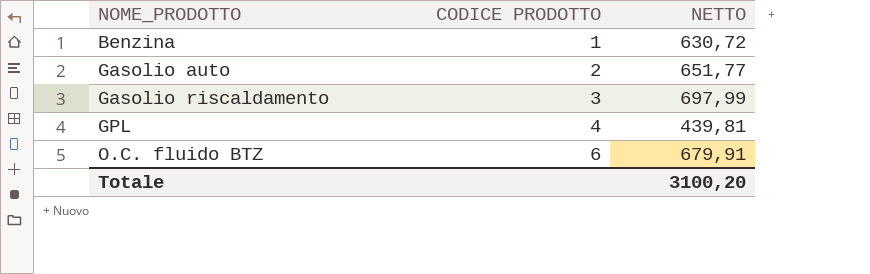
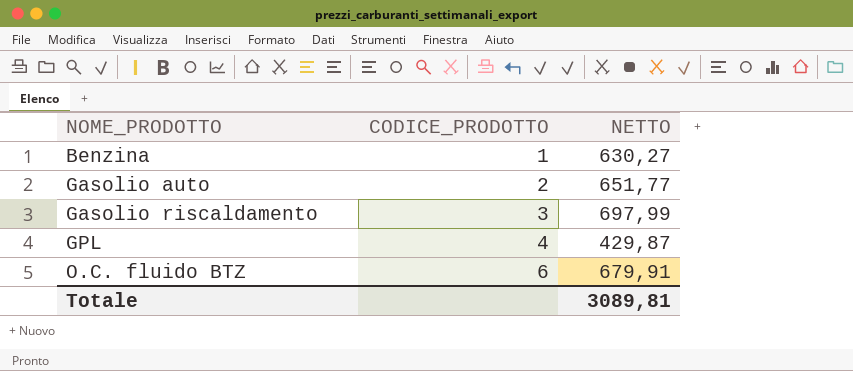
column name: CODICE PRODOTTO -> CODICE_PRODOTTO
Benzina | NETTO: 630,72 -> 630,27
GPL | NETTO: 439,81 -> 429,87
Totale | NETTO: 3100,20 -> 3089,81

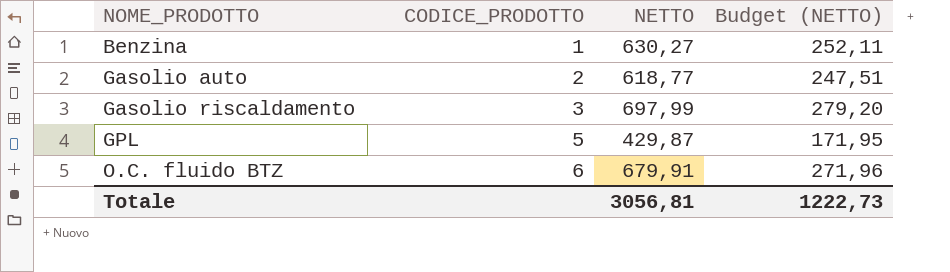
column Budget (NETTO) | formula: none -> [NETTO] * 0,4
Gasolio auto | NETTO: 651,77 -> 618,77
GPL | CODICE_PRODOTTO: 4 -> 5
Totale | NETTO: 3089,81 -> 3056,81

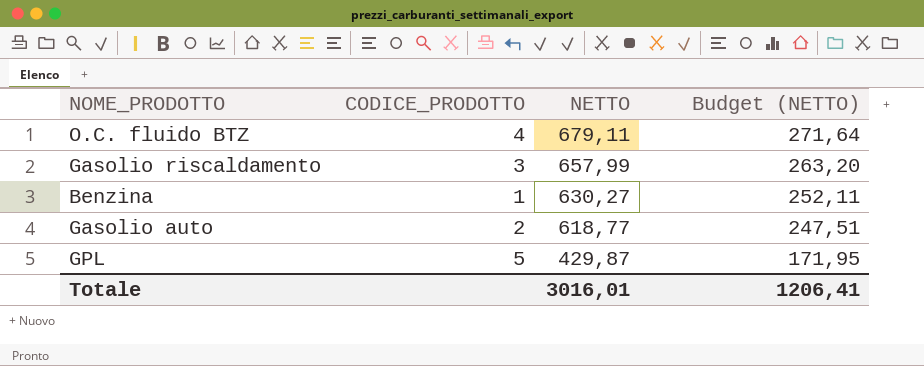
row order: NOME_PRODOTTO ascending -> NETTO descending
O.C. fluido BTZ | CODICE_PRODOTTO: 6 -> 4
O.C. fluido BTZ | NETTO: 679,91 -> 679,11
O.C. fluido BTZ | Budget (NETTO): 271,96 -> 271,64
Gasolio riscaldamento | NETTO: 697,99 -> 657,99
Gasolio riscaldamento | Budget (NETTO): 279,20 -> 263,20
Totale | NETTO: 3056,81 -> 3016,01
Totale | Budget (NETTO): 1222,73 -> 1206,41

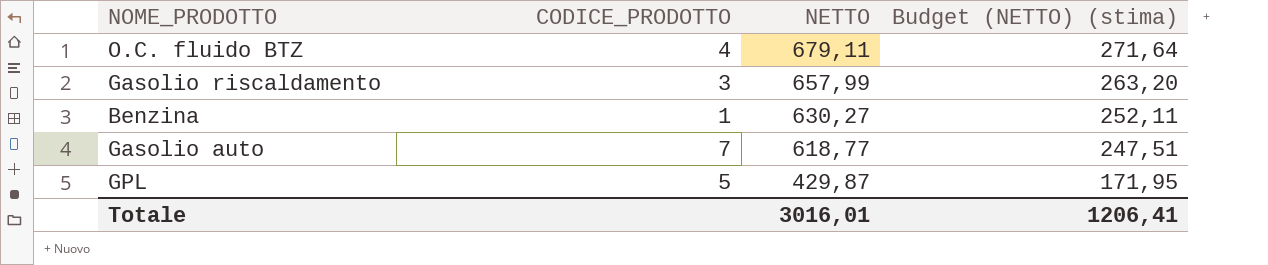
column name: Budget (NETTO) -> Budget (NETTO) (stima)
Gasolio auto | CODICE_PRODOTTO: 2 -> 7

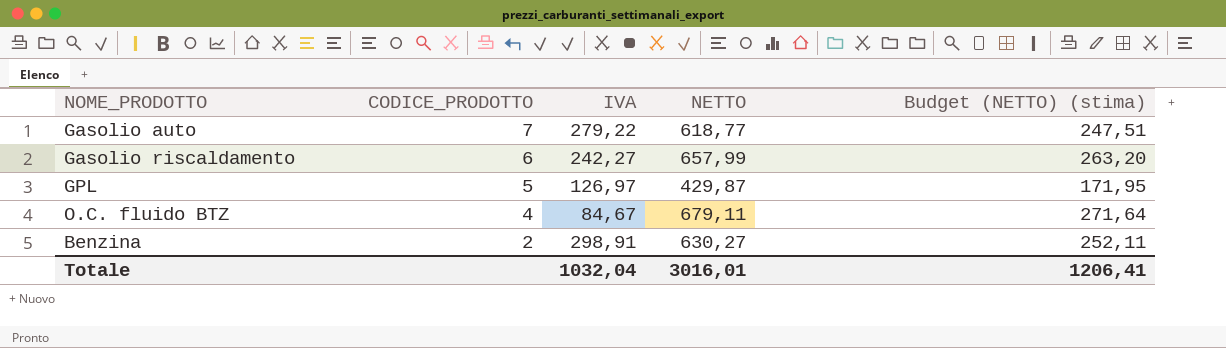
row order: NETTO descending -> CODICE_PRODOTTO descending
column IVA | position: none -> 3
Gasolio riscaldamento | CODICE_PRODOTTO: 3 -> 6
Benzina | CODICE_PRODOTTO: 1 -> 2

